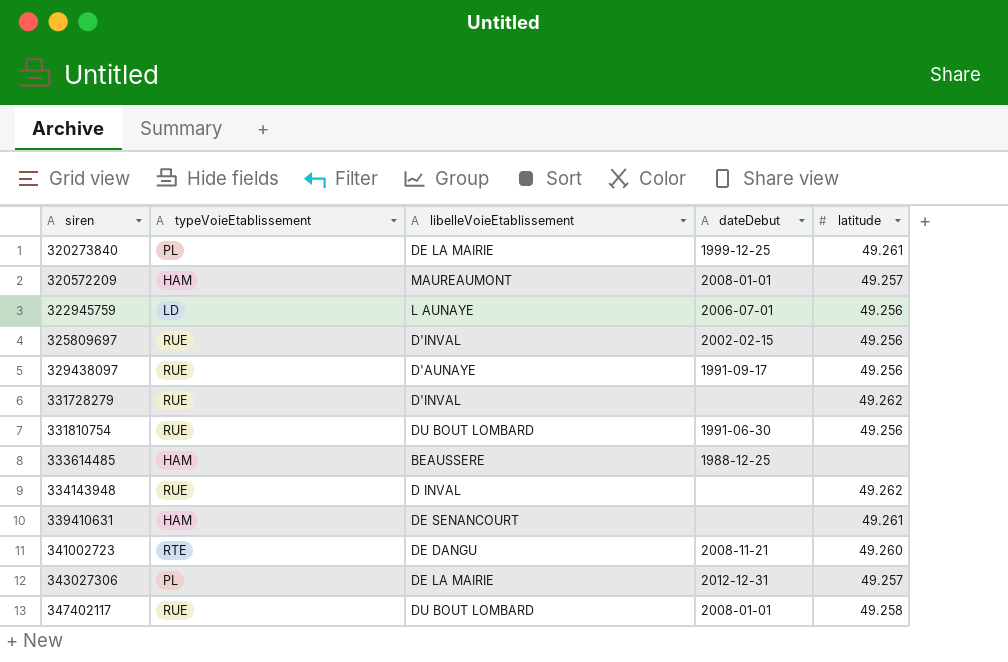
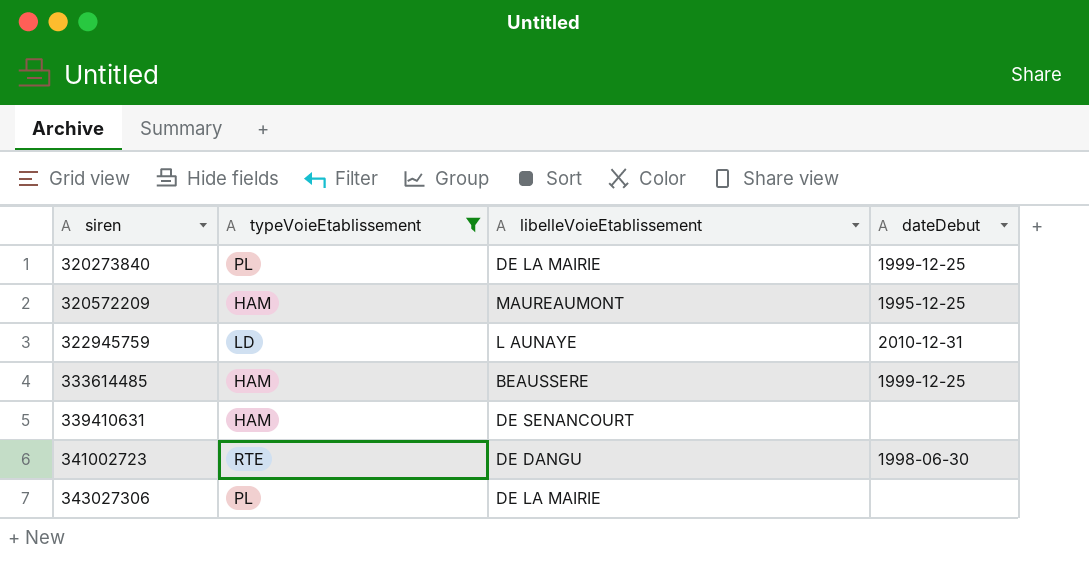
filter: none -> typeVoieEtablissement != RUE
column latitude | position: 5 -> none
320572209 | dateDebut: 2008-01-01 -> 1995-12-25
322945759 | dateDebut: 2006-07-01 -> 2010-12-31
333614485 | dateDebut: 1988-12-25 -> 1999-12-25
341002723 | dateDebut: 2008-11-21 -> 1998-06-30
343027306 | dateDebut: 2012-12-31 -> none

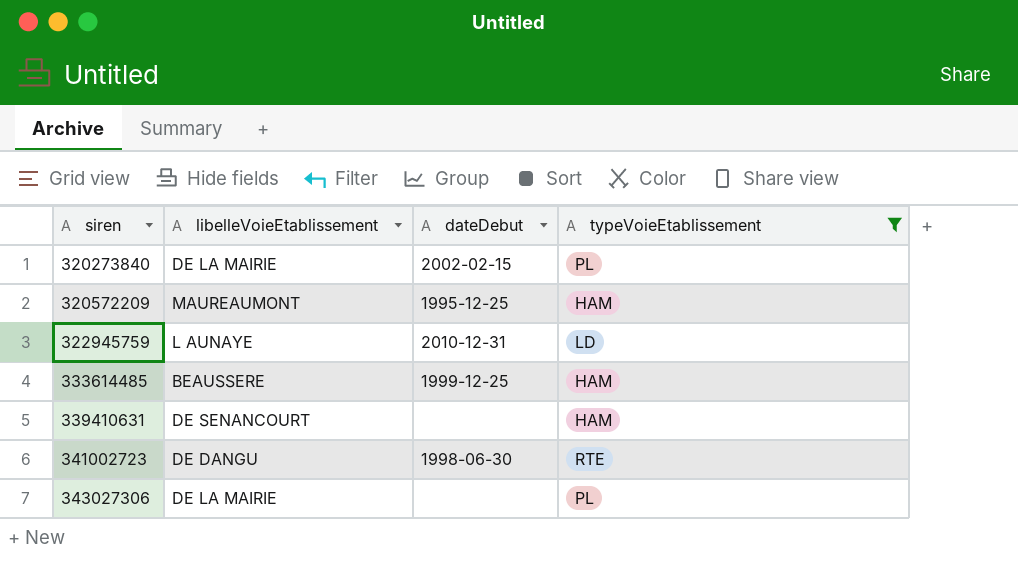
column typeVoieEtablissement | position: 2 -> 4
320273840 | dateDebut: 1999-12-25 -> 2002-02-15

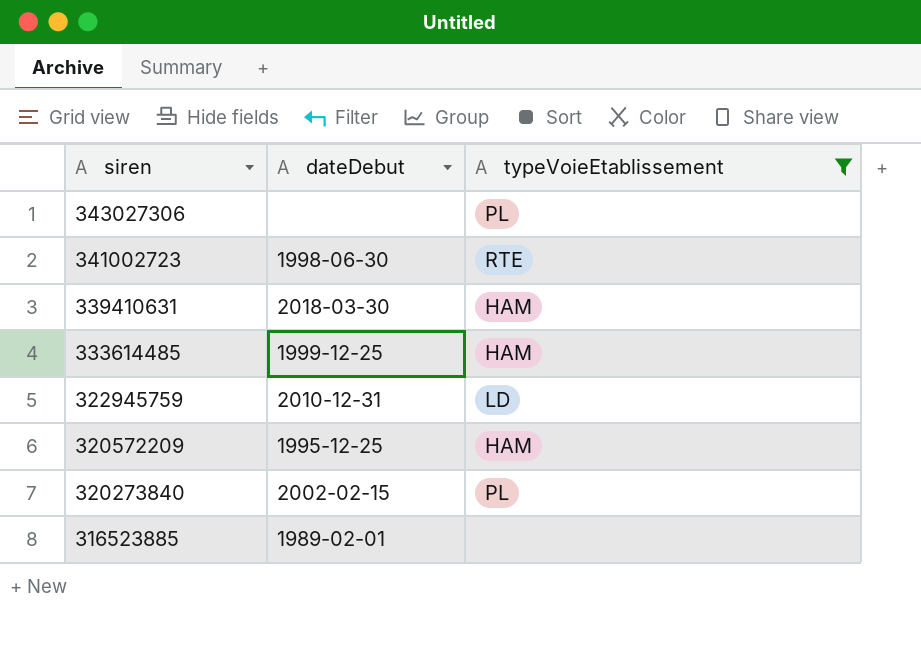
row order: siren ascending -> siren descending
column libelleVoieEtablissement | position: 2 -> none
339410631 | dateDebut: none -> 2018-03-30
row 316523885: none -> 1989-02-01 | none

